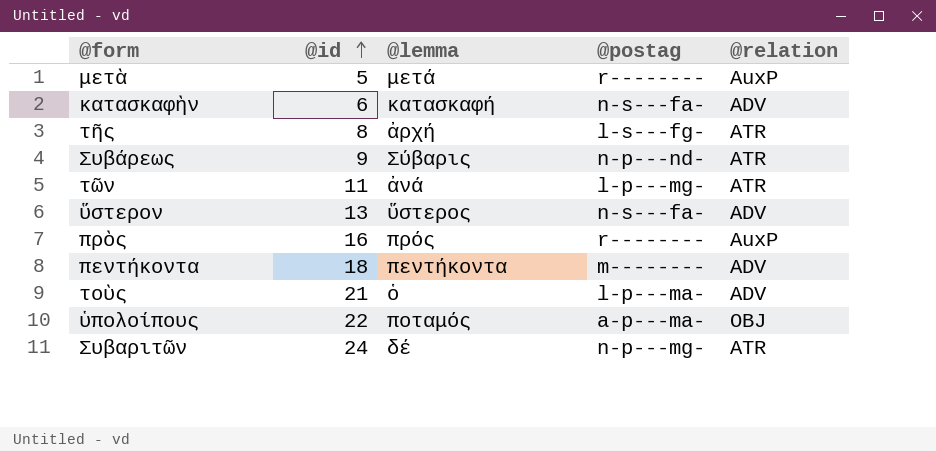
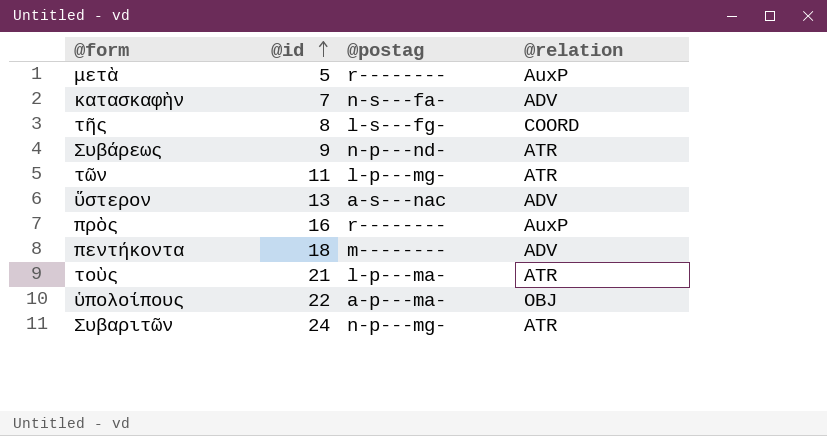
column @lemma | position: 3 -> none
κατασκαφὴν | @id: 6 -> 7
τῆς | @relation: ATR -> COORD
ὕστερον | @postag: n-s---fa- -> a-s---nac
τοὺς | @relation: ADV -> ATR

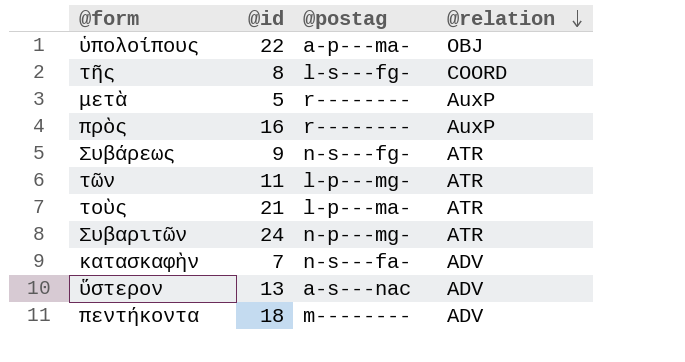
row order: @id ascending -> @relation descending
Συβάρεως | @postag: n-p---nd- -> n-s---fg-

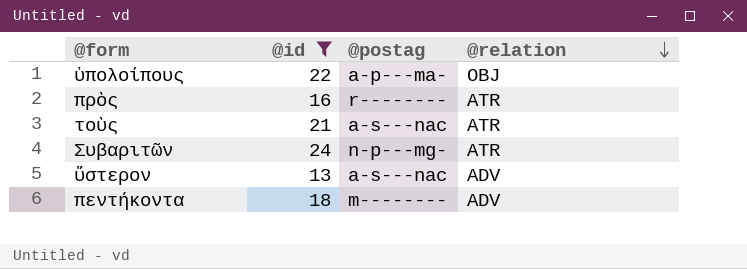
filter: none -> @id >= 13
πρὸς | @relation: AuxP -> ATR
τοὺς | @postag: l-p---ma- -> a-s---nac

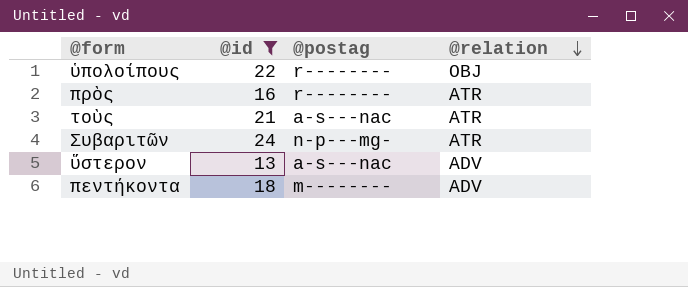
ὑπολοίπους | @postag: a-p---ma- -> r--------

